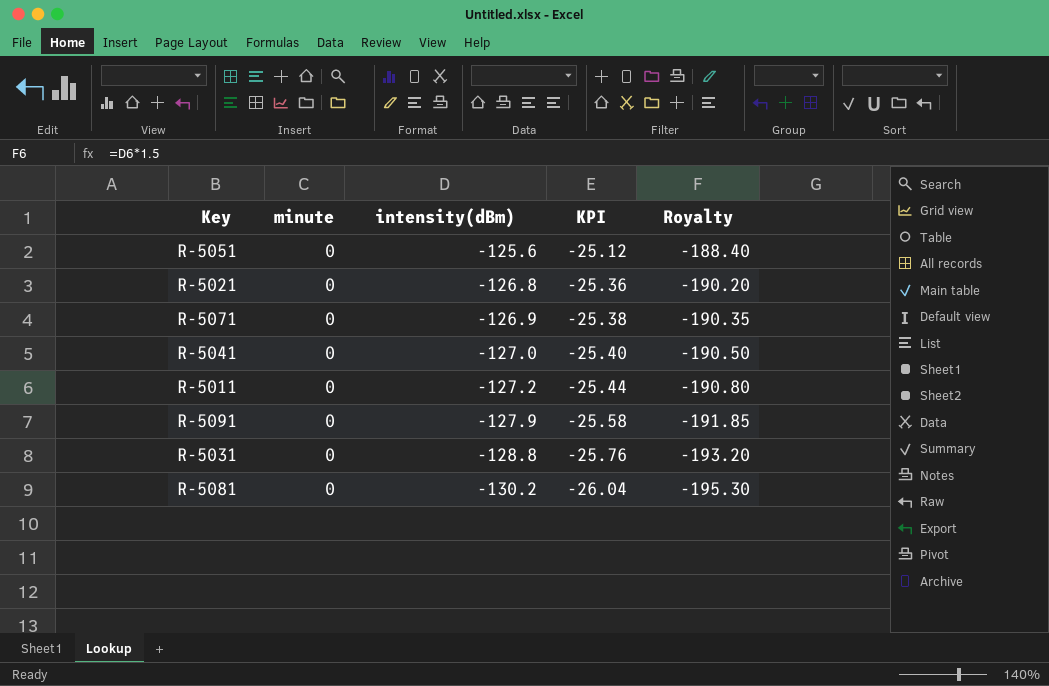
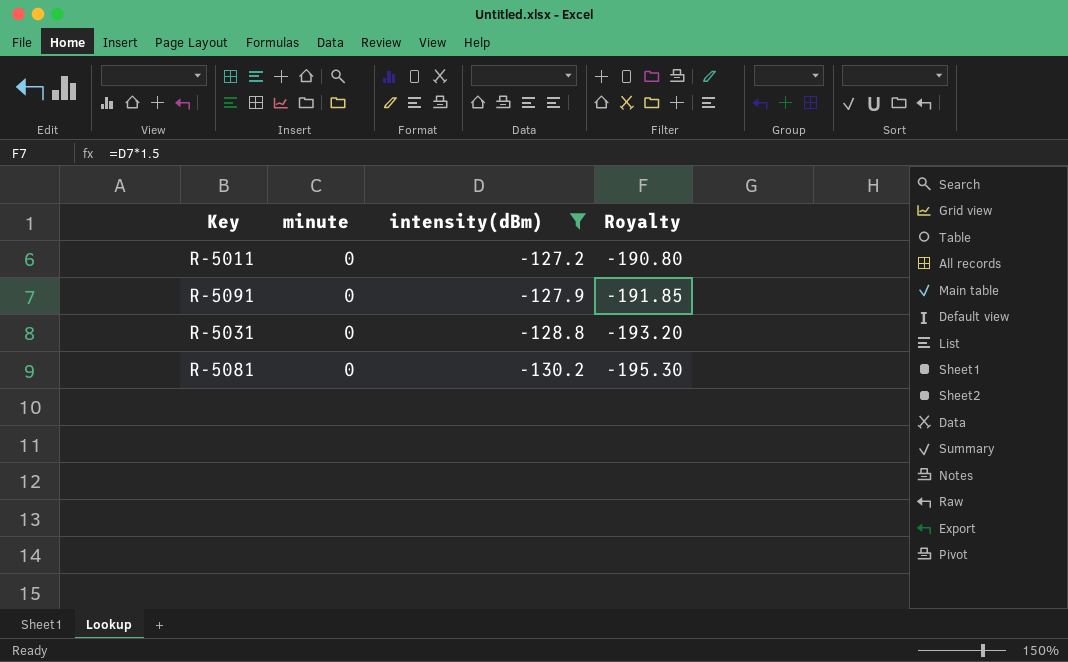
filter: none -> intensity(dBm) <= -127.2
column KPI | formula: [intensity(dBm)] * 0.2 -> none

